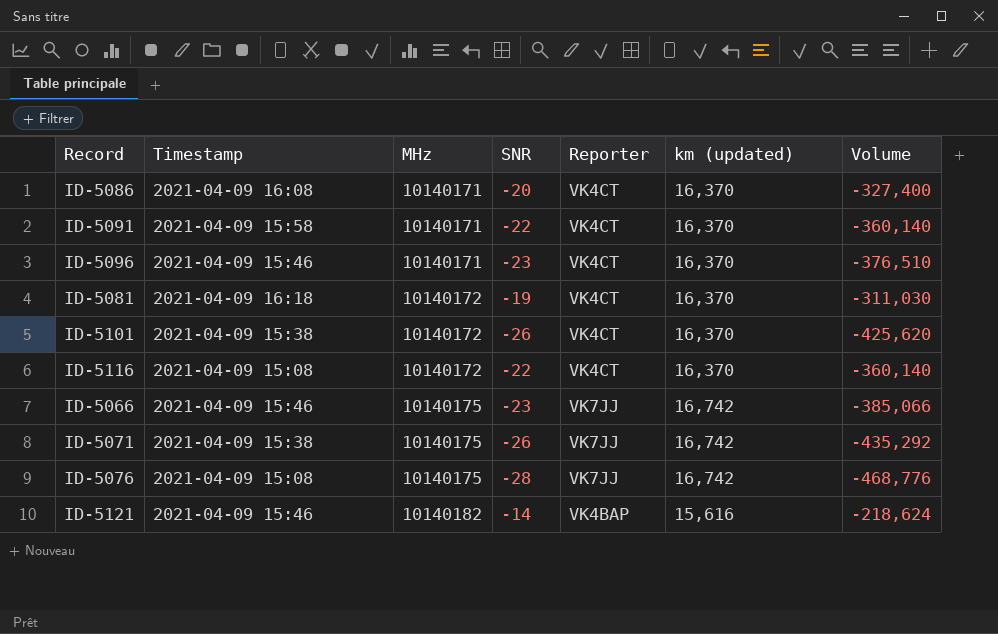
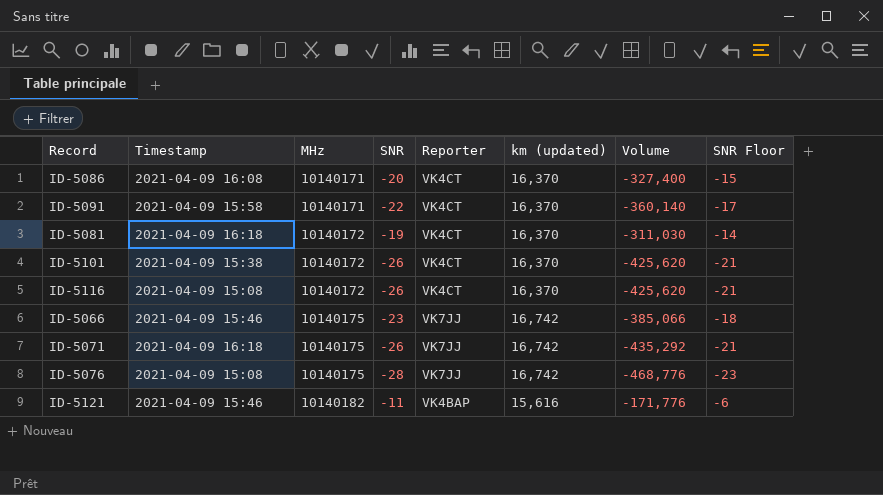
column SNR Floor | formula: none -> [SNR] + 5
row ID-5096: 2021-04-09 15:46 | 10140171 | -23 | VK4CT | 16,370 | -376,510 -> none
ID-5116 | SNR: -22 -> -26
ID-5116 | Volume: -360,140 -> -425,620
ID-5071 | Timestamp: 2021-04-09 15:38 -> 2021-04-09 16:18
ID-5121 | SNR: -14 -> -11
ID-5121 | Volume: -218,624 -> -171,776

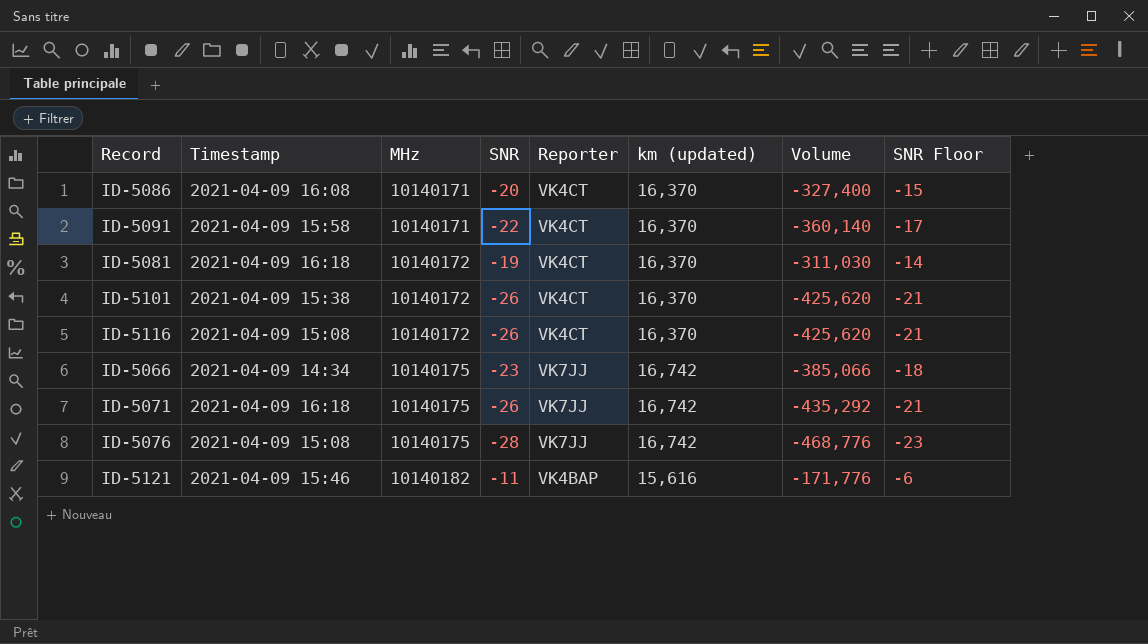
ID-5066 | Timestamp: 2021-04-09 15:46 -> 2021-04-09 14:34

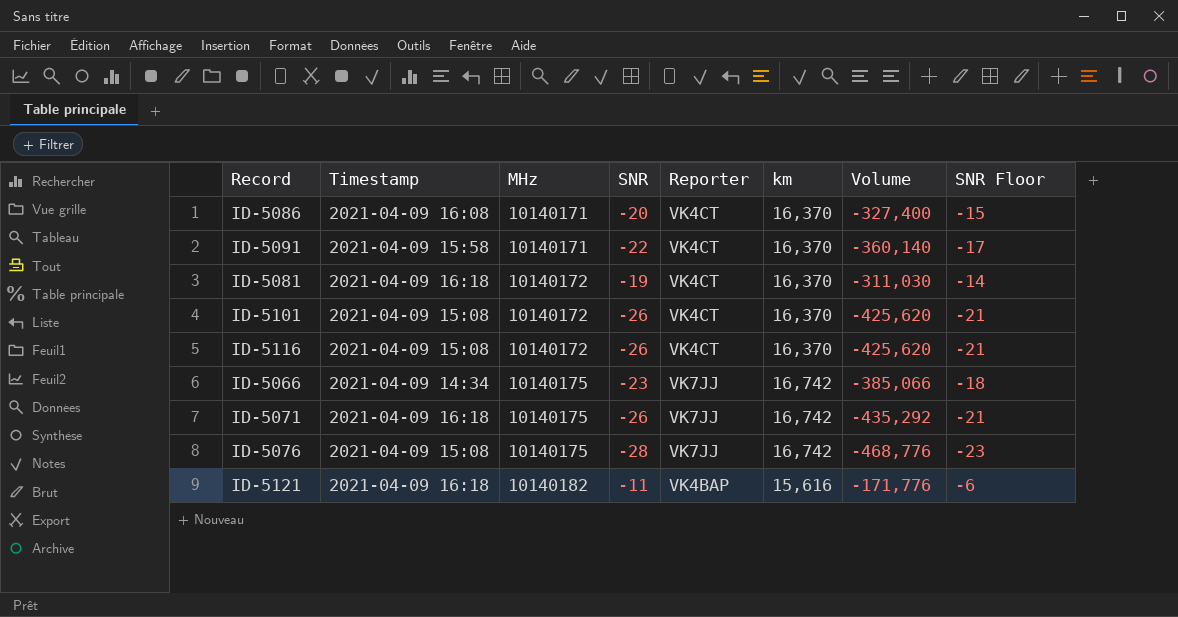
column name: km (updated) -> km
ID-5101 | Timestamp: 2021-04-09 15:38 -> 2021-04-09 15:08
ID-5121 | Timestamp: 2021-04-09 15:46 -> 2021-04-09 16:18

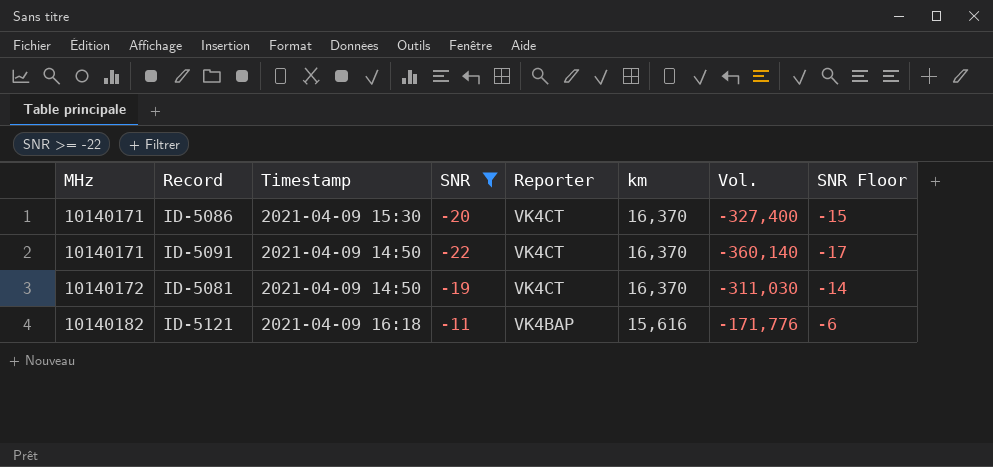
filter: none -> SNR >= -22
column MHz | position: 3 -> 1
column name: Volume -> Vol.
ID-5086 | Timestamp: 2021-04-09 16:08 -> 2021-04-09 15:30
ID-5091 | Timestamp: 2021-04-09 15:58 -> 2021-04-09 14:50
ID-5081 | Timestamp: 2021-04-09 16:18 -> 2021-04-09 14:50

